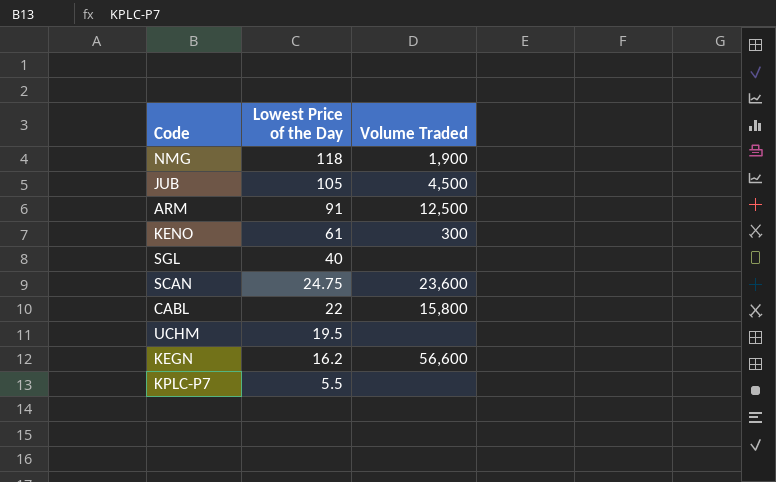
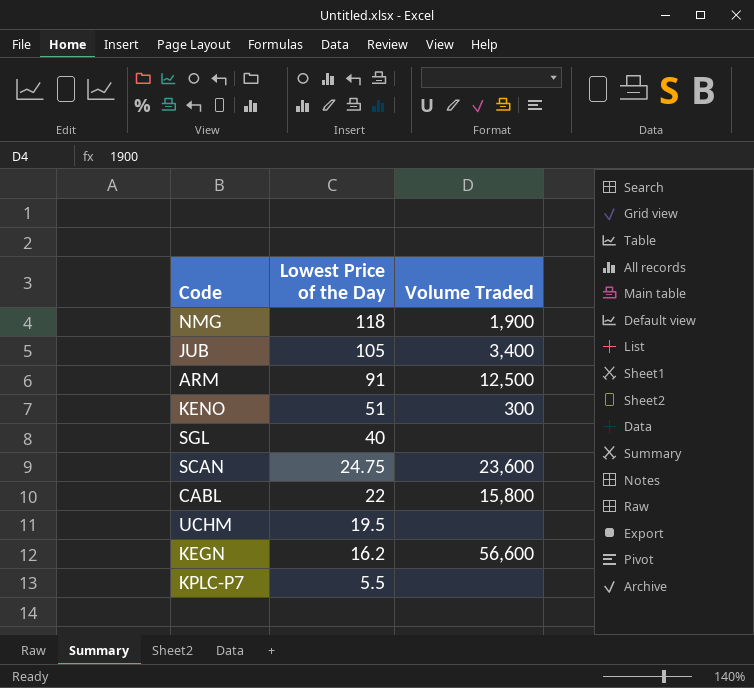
JUB | Volume Traded: 4,500 -> 3,400
KENO | Lowest Price of the Day: 61 -> 51

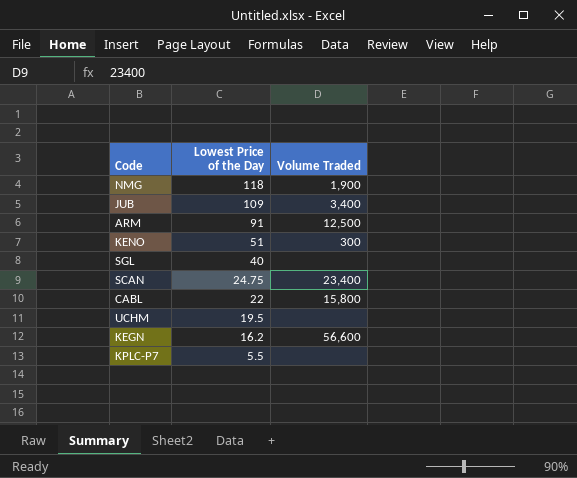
JUB | Lowest Price of the Day: 105 -> 109
SCAN | Volume Traded: 23,600 -> 23,400

